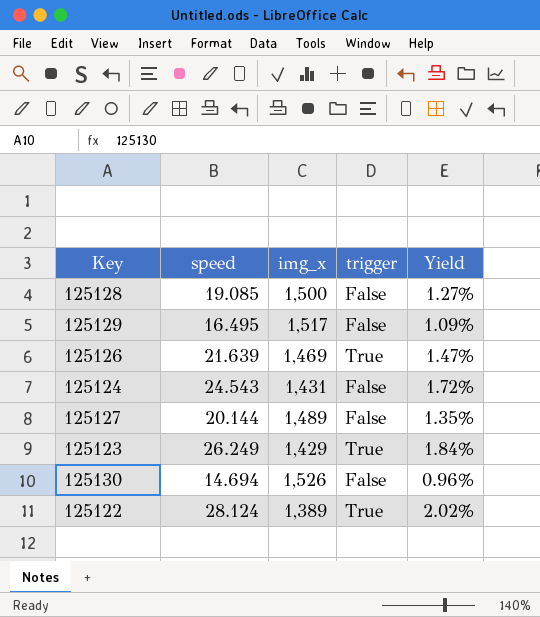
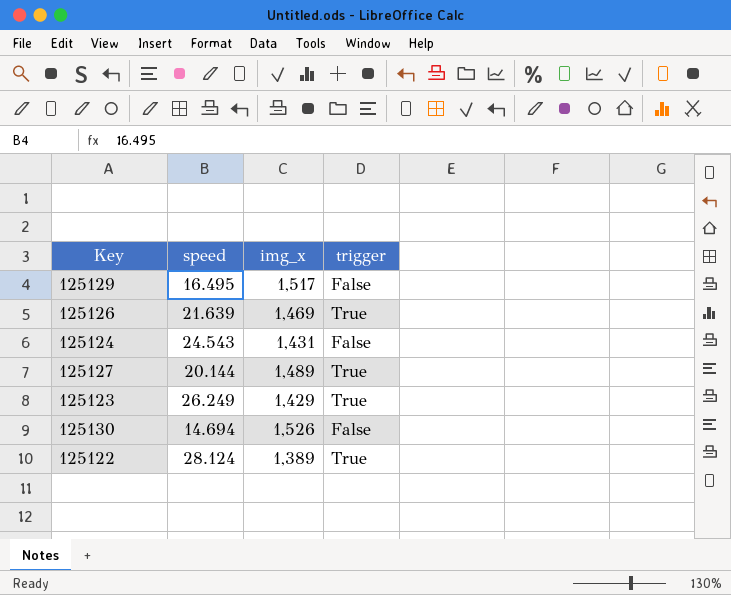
column Yield | formula: [speed] / [img_x] -> none
row 125128: 19.085 | 1,500 | False | 1.27% -> none
125127 | trigger: False -> True

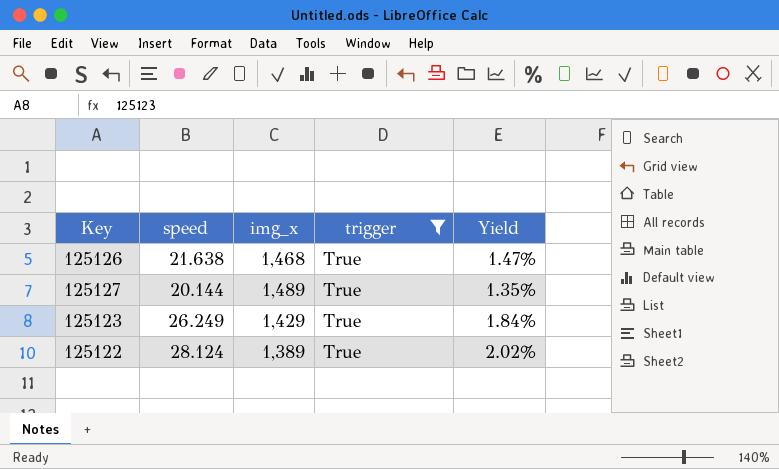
filter: none -> trigger = True
column Yield | formula: none -> [speed] / [img_x]
125126 | speed: 21.639 -> 21.638
125126 | img_x: 1,469 -> 1,468

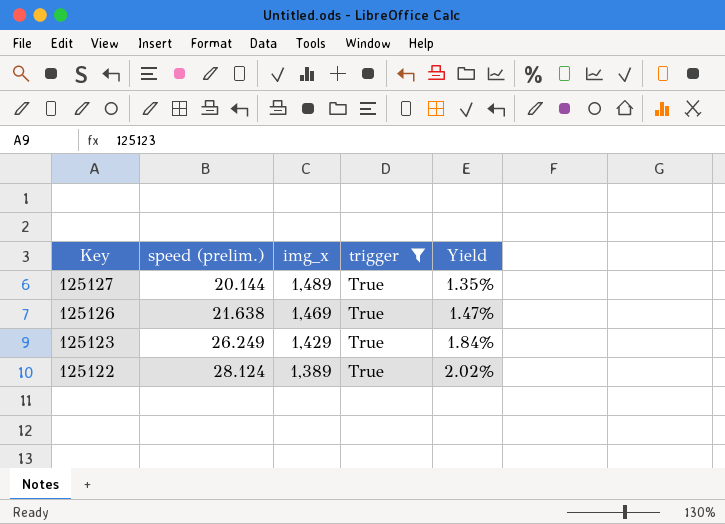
row order: none -> Key descending
column name: speed -> speed (prelim.)
125126 | img_x: 1,468 -> 1,469

